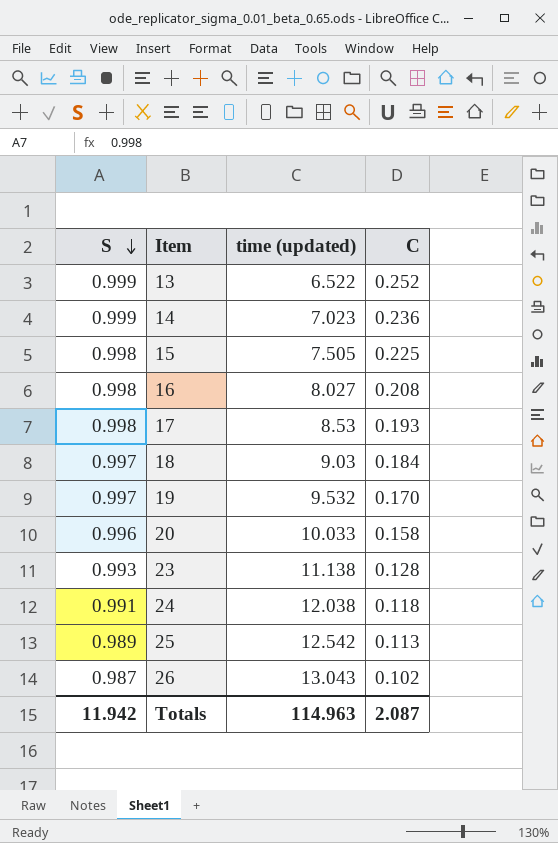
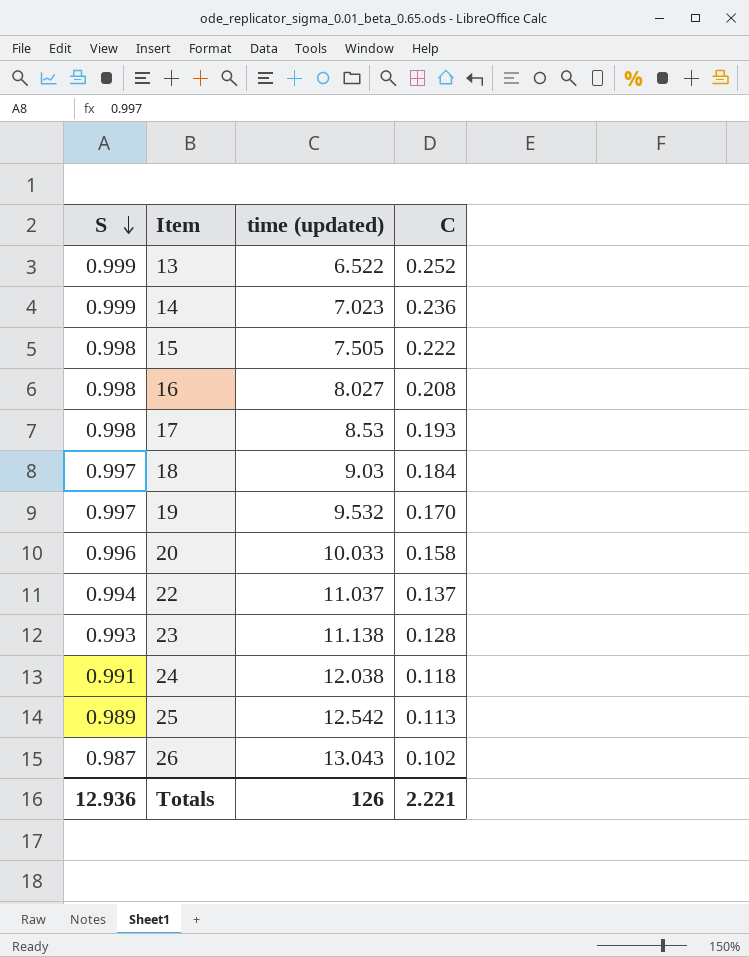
15 | C: 0.225 -> 0.222
row 22: none -> 0.994 | 11.037 | 0.137
Totals | S: 11.942 -> 12.936
Totals | time (updated): 114.963 -> 126
Totals | C: 2.087 -> 2.221

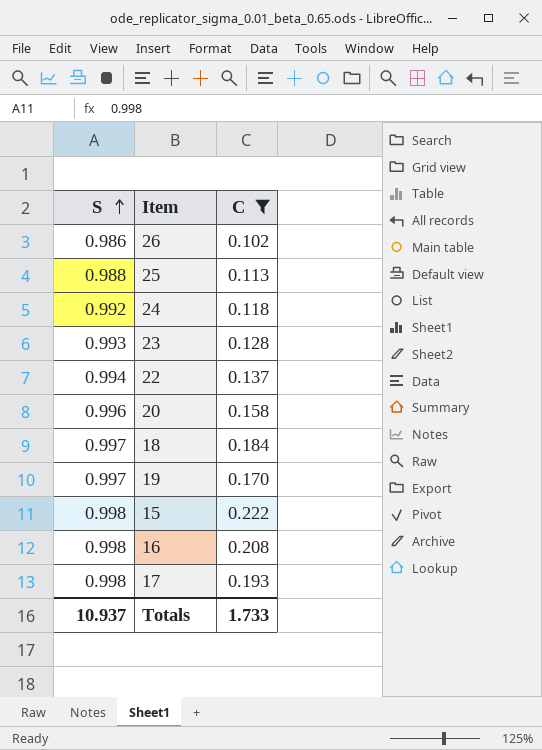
filter: none -> C <= 0.222
row order: S descending -> S ascending
column time (updated) | position: 3 -> none
26 | S: 0.987 -> 0.986
25 | S: 0.989 -> 0.988
24 | S: 0.991 -> 0.992
Totals | S: 12.936 -> 10.937
Totals | C: 2.221 -> 1.733

